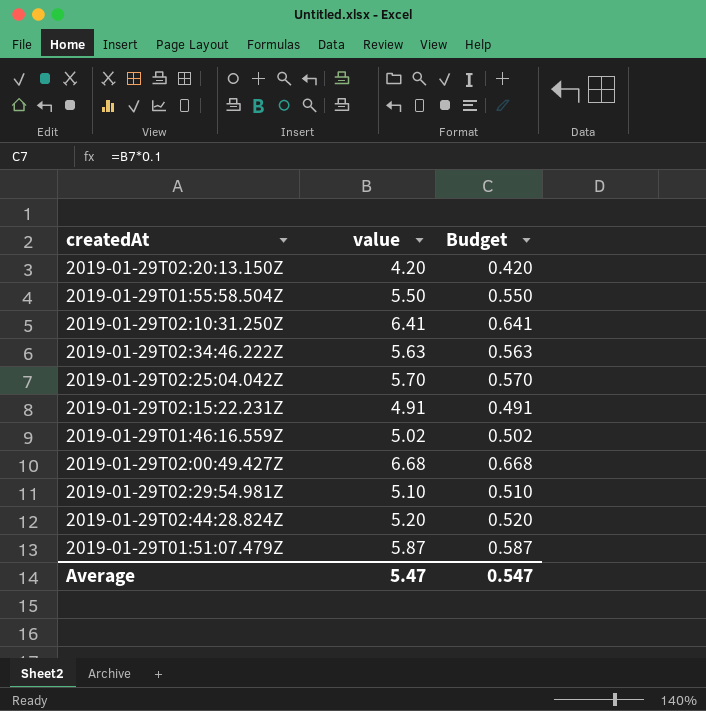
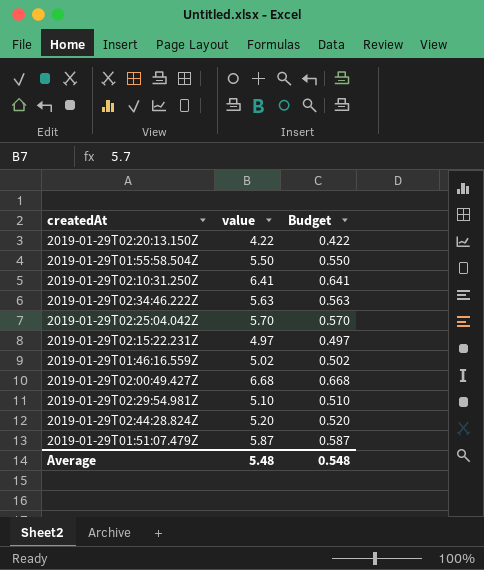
2019-01-29T02:20:13.150Z | value: 4.20 -> 4.22
2019-01-29T02:20:13.150Z | Budget: 0.420 -> 0.422
2019-01-29T02:15:22.231Z | value: 4.91 -> 4.97
2019-01-29T02:15:22.231Z | Budget: 0.491 -> 0.497
Average | value: 5.47 -> 5.48
Average | Budget: 0.547 -> 0.548

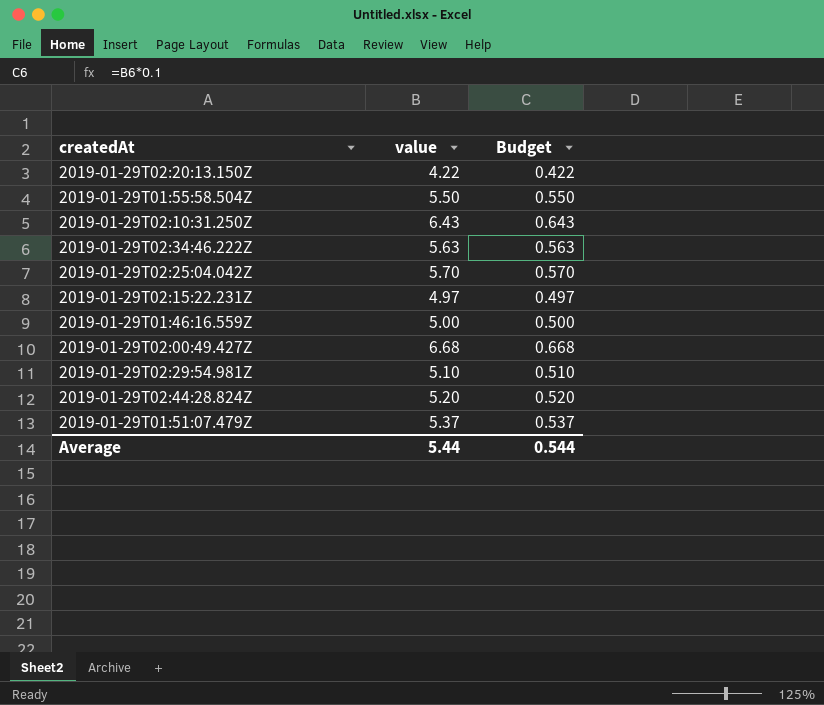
2019-01-29T02:10:31.250Z | value: 6.41 -> 6.43
2019-01-29T02:10:31.250Z | Budget: 0.641 -> 0.643
2019-01-29T01:46:16.559Z | value: 5.02 -> 5.00
2019-01-29T01:46:16.559Z | Budget: 0.502 -> 0.500
2019-01-29T01:51:07.479Z | value: 5.87 -> 5.37
2019-01-29T01:51:07.479Z | Budget: 0.587 -> 0.537
Average | value: 5.48 -> 5.44
Average | Budget: 0.548 -> 0.544

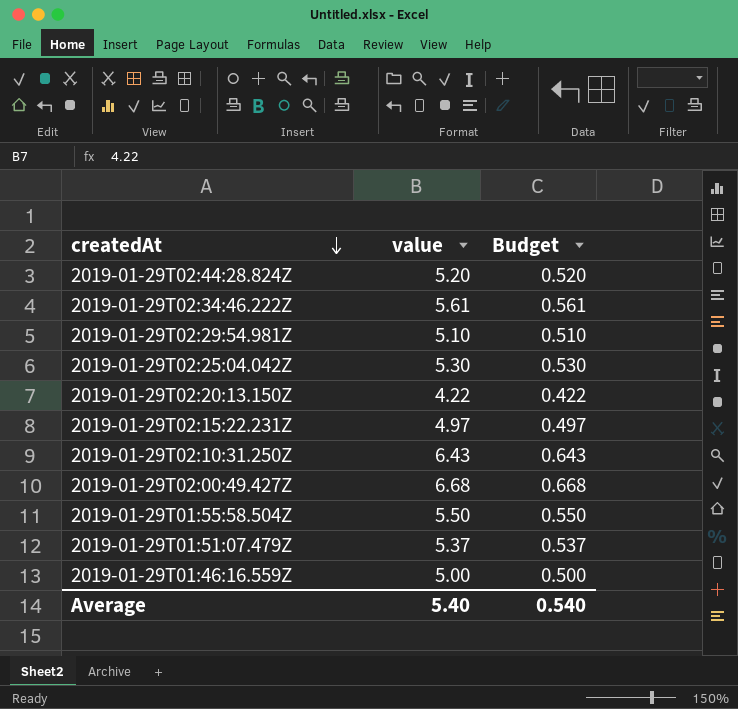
row order: none -> createdAt descending
2019-01-29T02:34:46.222Z | value: 5.63 -> 5.61
2019-01-29T02:34:46.222Z | Budget: 0.563 -> 0.561
2019-01-29T02:25:04.042Z | value: 5.70 -> 5.30
2019-01-29T02:25:04.042Z | Budget: 0.570 -> 0.530
Average | value: 5.44 -> 5.40
Average | Budget: 0.544 -> 0.540

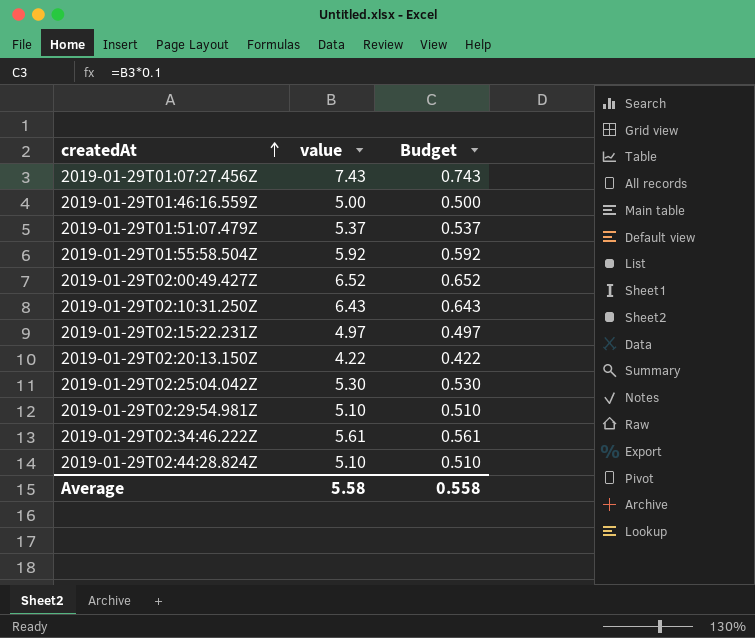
row order: createdAt descending -> createdAt ascending
row 2019-01-29T01:07:27.456Z: none -> 7.43 | 0.743
2019-01-29T01:55:58.504Z | value: 5.50 -> 5.92
2019-01-29T01:55:58.504Z | Budget: 0.550 -> 0.592
2019-01-29T02:00:49.427Z | value: 6.68 -> 6.52
2019-01-29T02:00:49.427Z | Budget: 0.668 -> 0.652
2019-01-29T02:44:28.824Z | value: 5.20 -> 5.10
2019-01-29T02:44:28.824Z | Budget: 0.520 -> 0.510
Average | value: 5.40 -> 5.58
Average | Budget: 0.540 -> 0.558

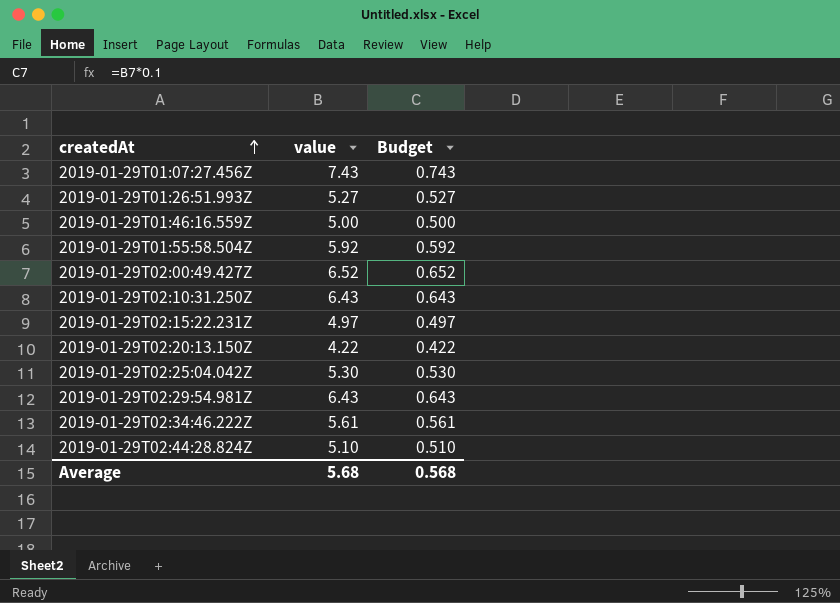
row 2019-01-29T01:51:07.479Z: 5.37 | 0.537 -> none
row 2019-01-29T01:26:51.993Z: none -> 5.27 | 0.527
2019-01-29T02:29:54.981Z | value: 5.10 -> 6.43
2019-01-29T02:29:54.981Z | Budget: 0.510 -> 0.643
Average | value: 5.58 -> 5.68
Average | Budget: 0.558 -> 0.568

